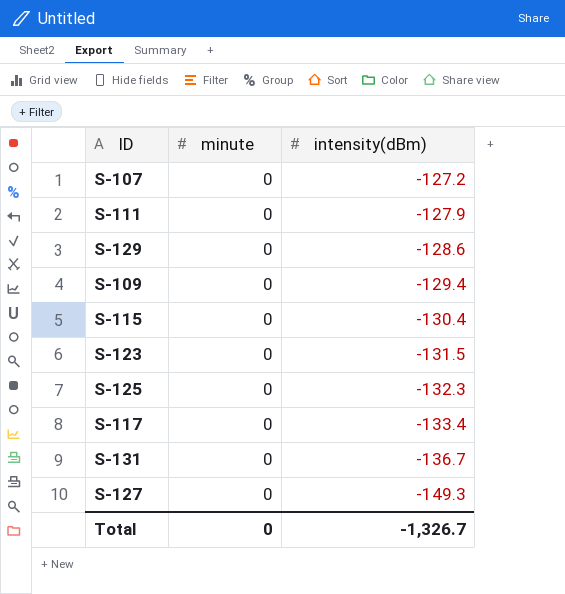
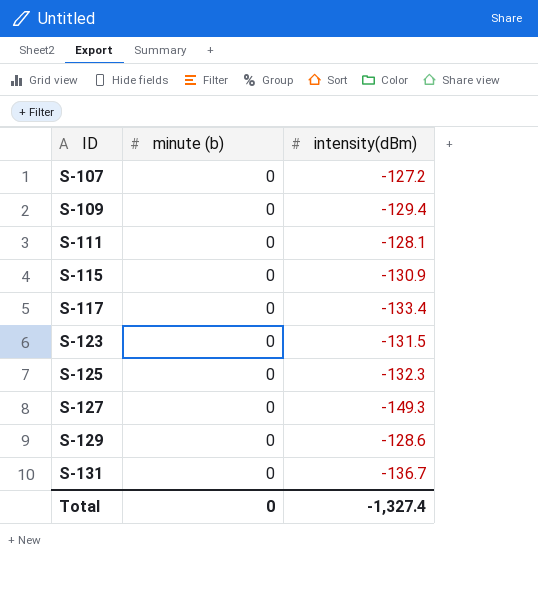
row order: intensity(dBm) descending -> ID ascending
column name: minute -> minute (b)
S-111 | intensity(dBm): -127.9 -> -128.1
S-115 | intensity(dBm): -130.4 -> -130.9
Total | intensity(dBm): -1,326.7 -> -1,327.4

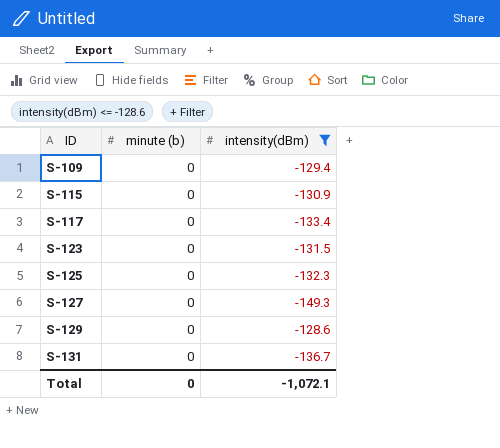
filter: none -> intensity(dBm) <= -128.6
Total | intensity(dBm): -1,327.4 -> -1,072.1

